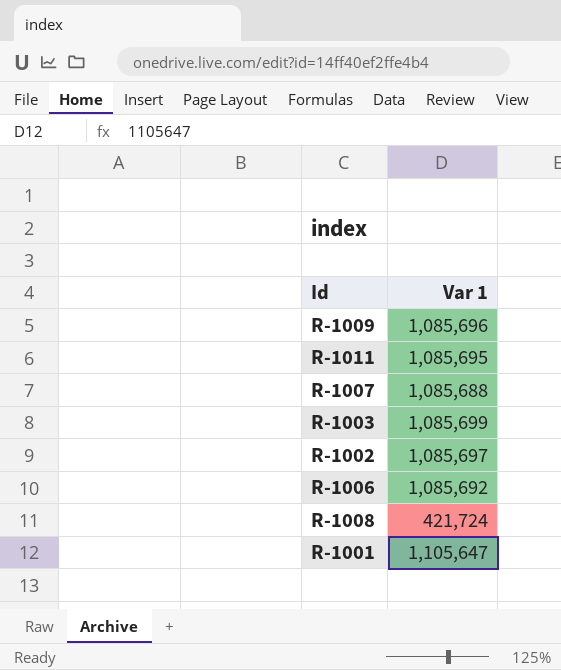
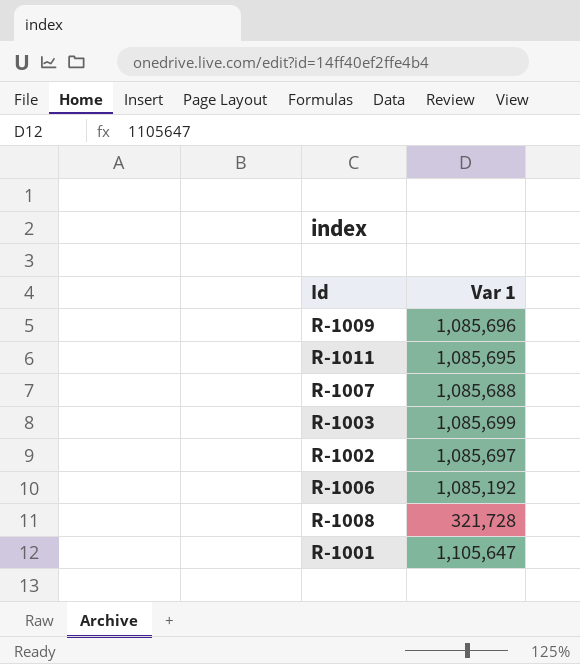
R-1006 | Var 1: 1,085,692 -> 1,085,192
R-1008 | Var 1: 421,724 -> 321,728

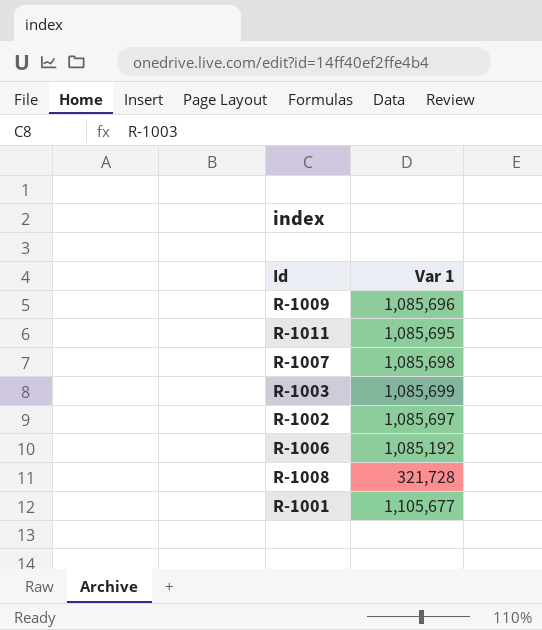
R-1007 | Var 1: 1,085,688 -> 1,085,698
R-1001 | Var 1: 1,105,647 -> 1,105,677

